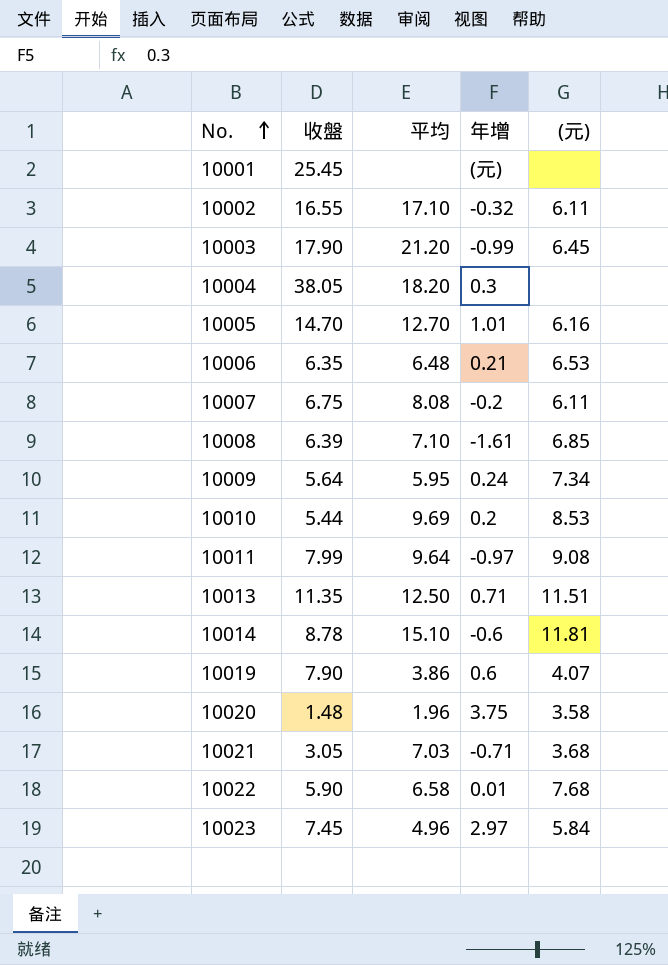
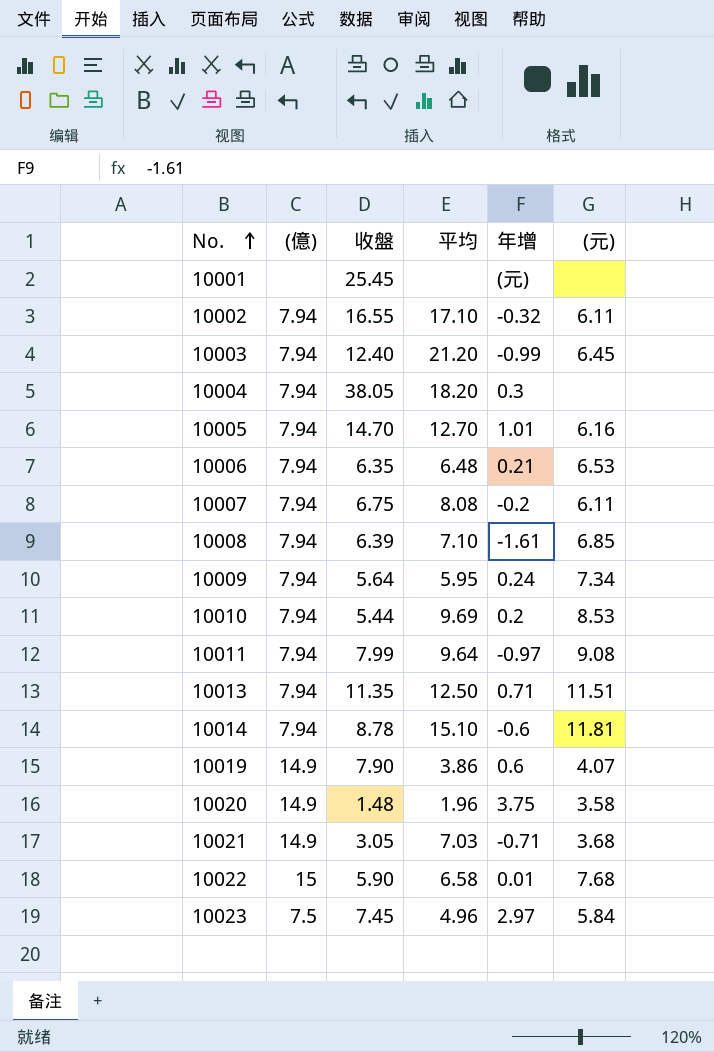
column (億) | position: none -> 2
10003 | 收盤: 17.90 -> 12.40

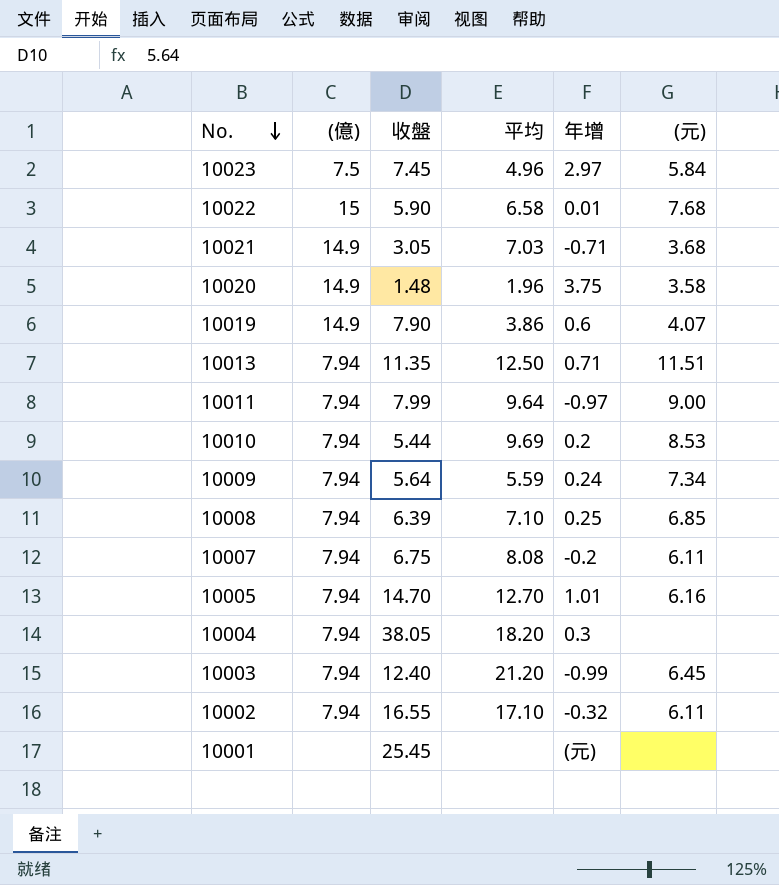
row order: No. ascending -> No. descending
row 10006: 7.94 | 6.35 | 6.48 | 0.21 | 6.53 -> none
row 10014: 7.94 | 8.78 | 15.10 | -0.6 | 11.81 -> none
10011 | (元): 9.08 -> 9.00
10009 | 平均: 5.95 -> 5.59
10008 | 年增: -1.61 -> 0.25

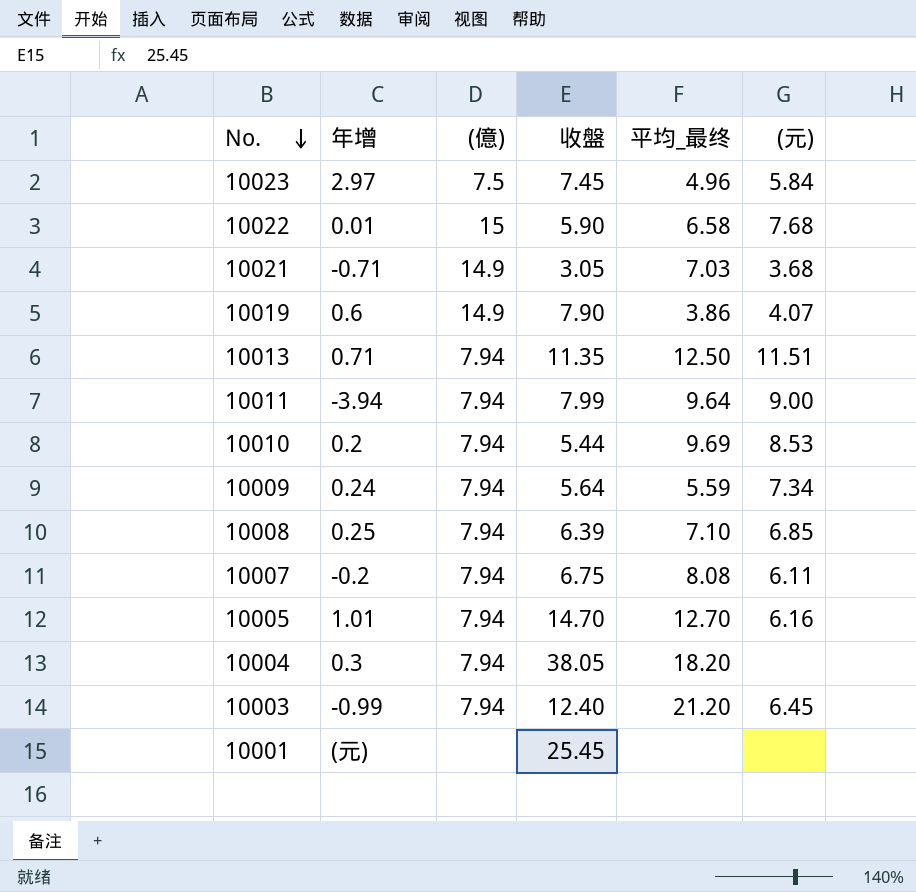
column 年增 | position: 5 -> 2
column name: 平均 -> 平均_最终
row 10020: 14.9 | 1.48 | 1.96 | 3.75 | 3.58 -> none
row 10002: 7.94 | 16.55 | 17.10 | -0.32 | 6.11 -> none
10011 | 年增: -0.97 -> -3.94

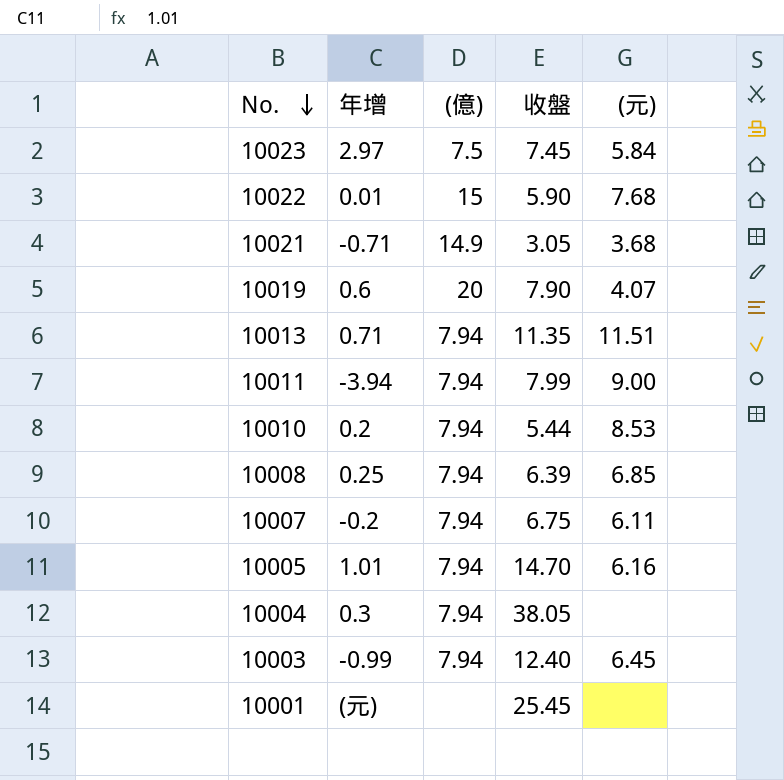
column 平均_最终 | position: 5 -> none
row 10009: 0.24 | 7.94 | 5.64 | 5.59 | 7.34 -> none
10019 | (億): 14.9 -> 20

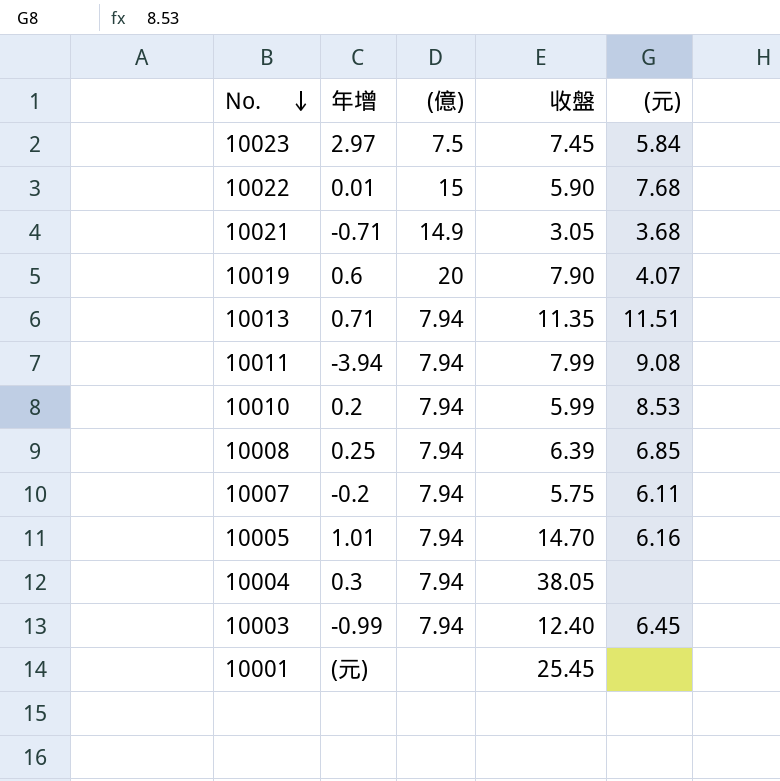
10011 | (元): 9.00 -> 9.08
10010 | 收盤: 5.44 -> 5.99
10007 | 收盤: 6.75 -> 5.75

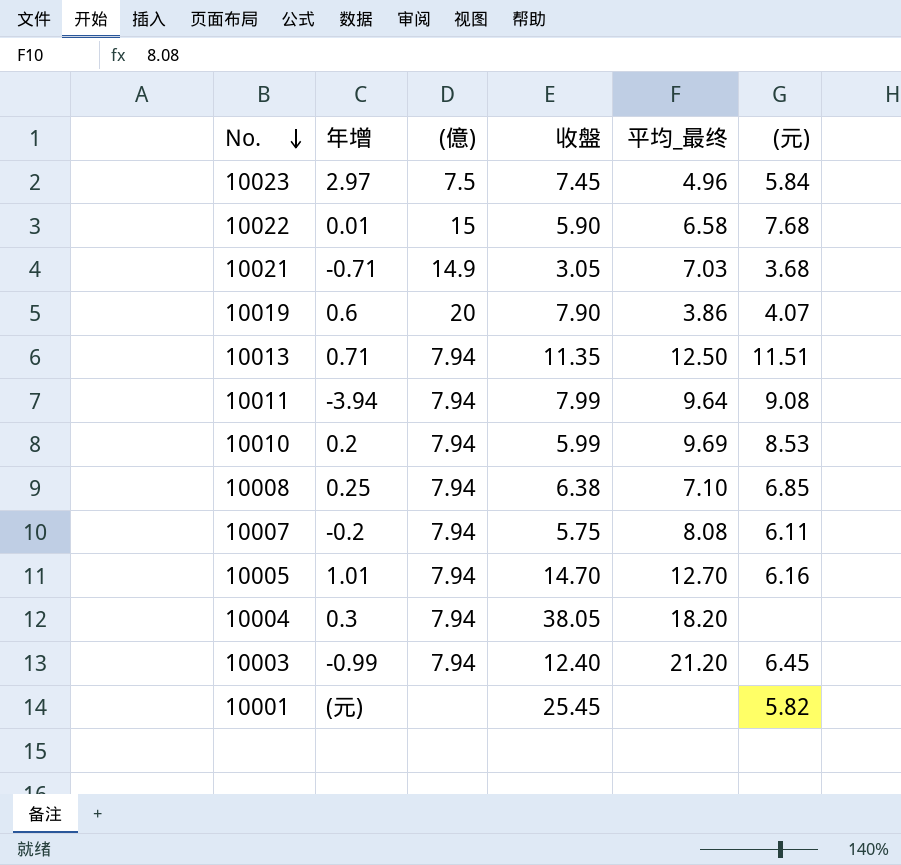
column 平均_最终 | position: none -> 5
10008 | 收盤: 6.39 -> 6.38
10001 | (元): none -> 5.82

